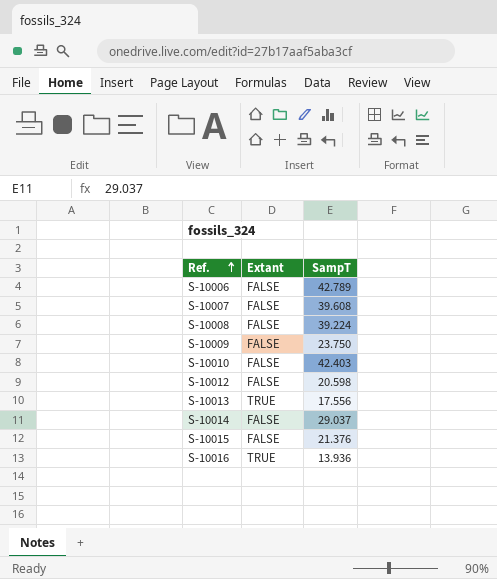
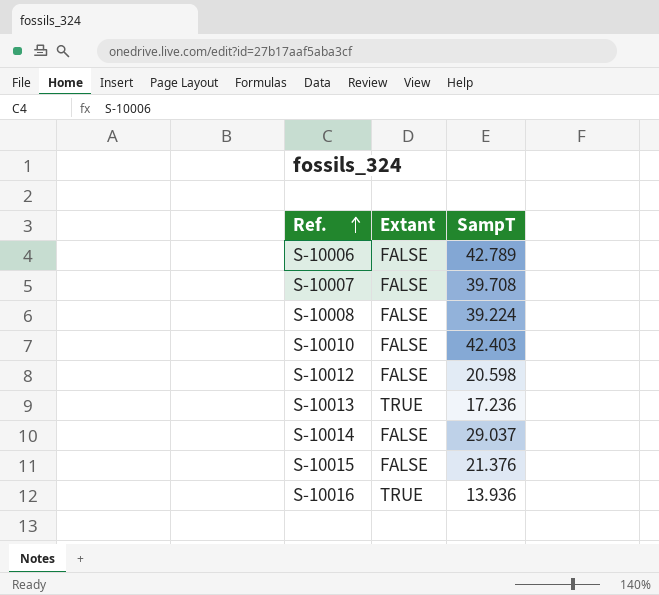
row S-10009: FALSE | 23.750 -> none
S-10007 | SampT: 39.608 -> 39.708
S-10013 | SampT: 17.556 -> 17.236

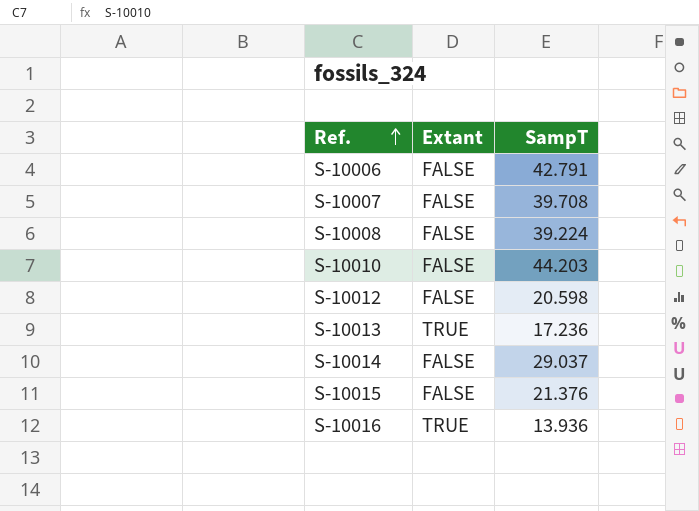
S-10006 | SampT: 42.789 -> 42.791
S-10010 | SampT: 42.403 -> 44.203

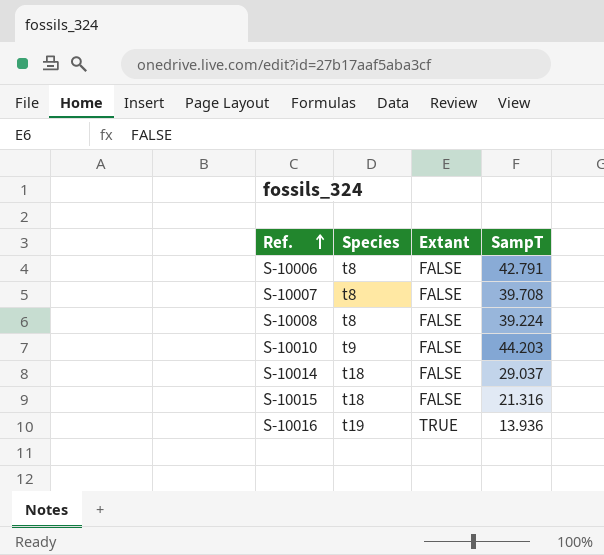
column Species | position: none -> 2
row S-10012: FALSE | 20.598 -> none
row S-10013: TRUE | 17.236 -> none
S-10015 | SampT: 21.376 -> 21.316

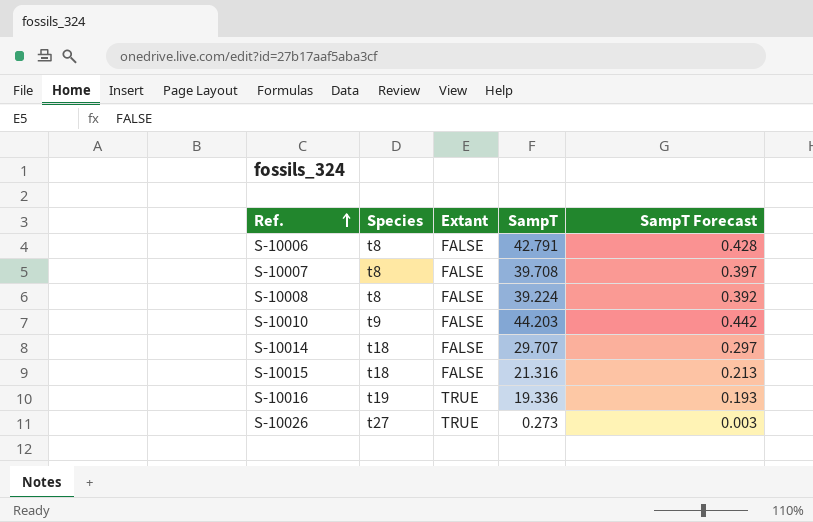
column SampT Forecast | formula: none -> [SampT] * 0.01
S-10014 | SampT: 29.037 -> 29.707
S-10016 | SampT: 13.936 -> 19.336
row S-10026: none -> t27 | TRUE | 0.273 | 0.003

